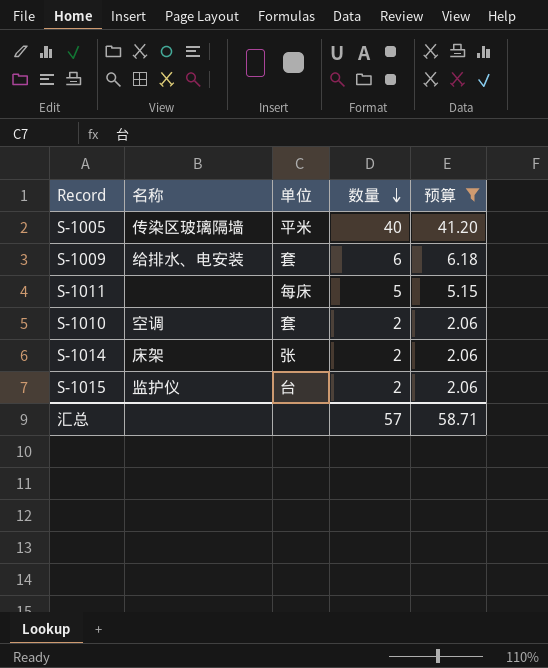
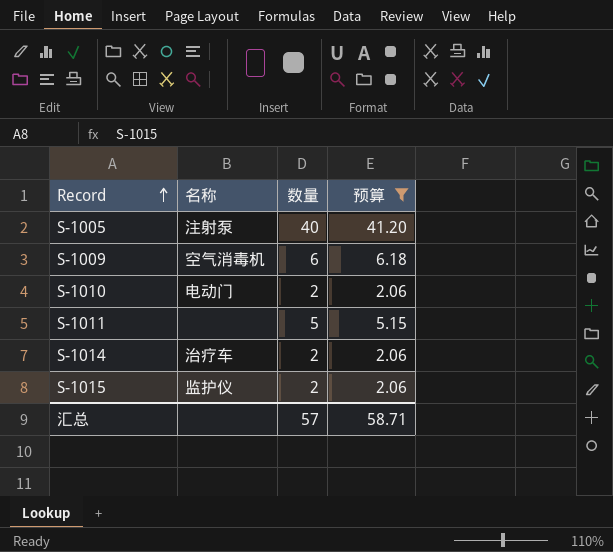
row order: 数量 descending -> Record ascending
column 单位 | position: 3 -> none
S-1005 | 名称: 传染区玻璃隔墙 -> 注射泵
S-1009 | 名称: 给排水、电安装 -> 空气消毒机
S-1010 | 名称: 空调 -> 电动门
S-1014 | 名称: 床架 -> 治疗车

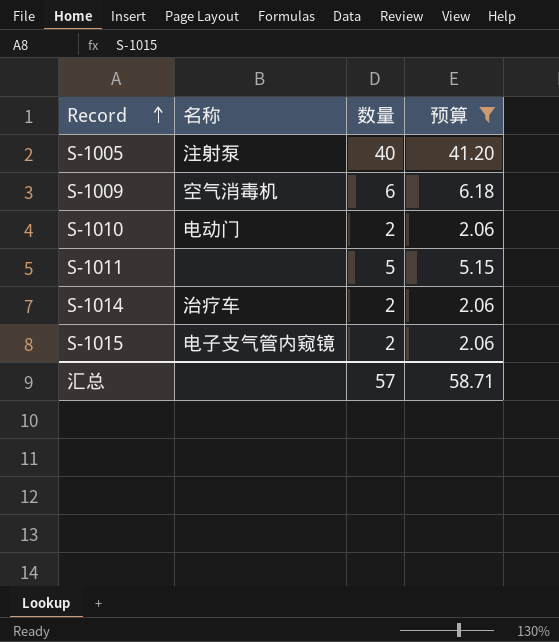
S-1015 | 名称: 监护仪 -> 电子支气管内窥镜

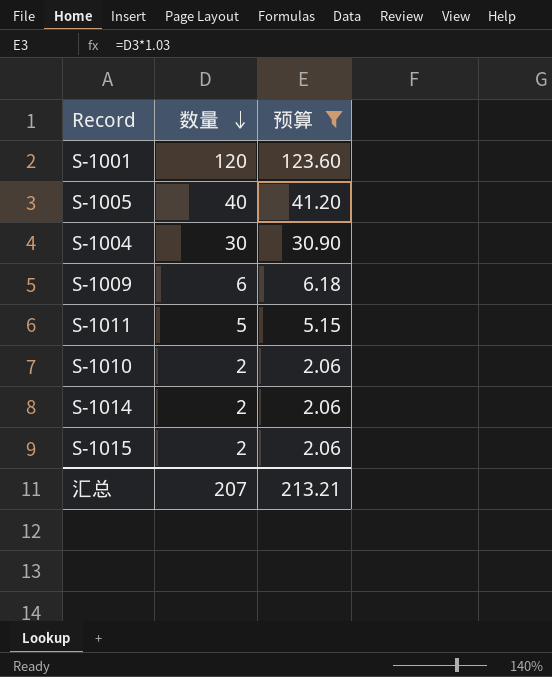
row order: Record ascending -> 数量 descending
column 名称 | position: 2 -> none
row S-1001: none -> 120 | 123.60
row S-1004: none -> 30 | 30.90
汇总 | 数量: 57 -> 207
汇总 | 预算: 58.71 -> 213.21

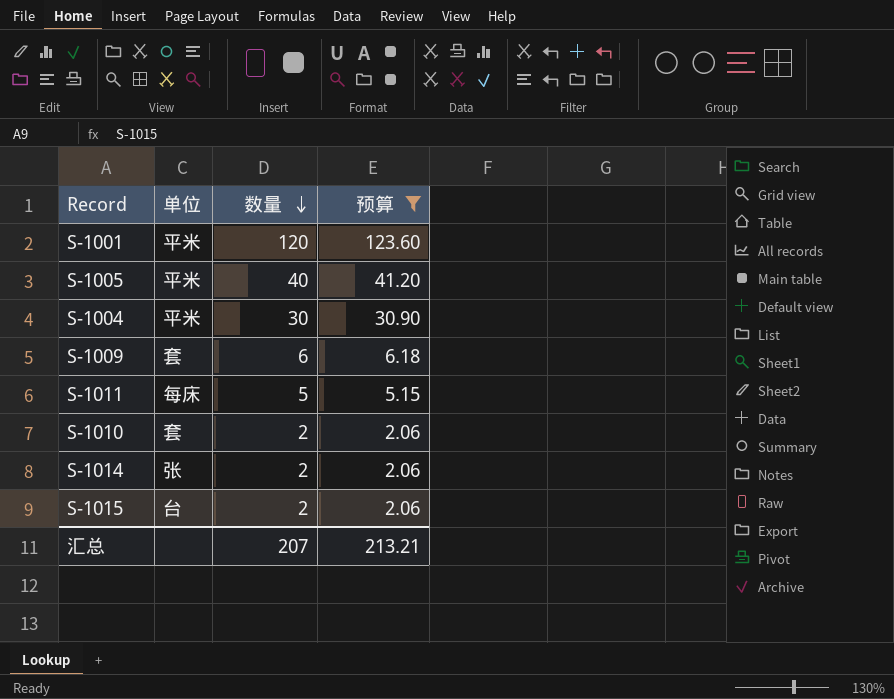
column 单位 | position: none -> 2

